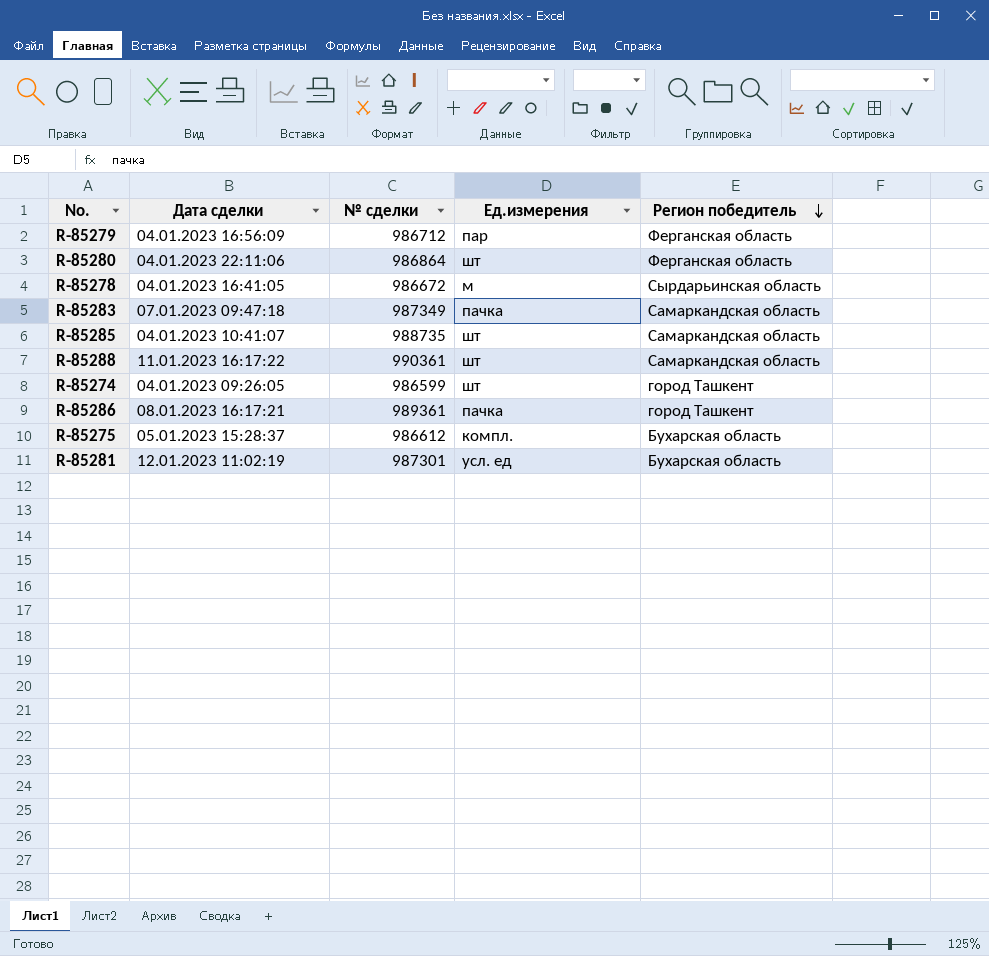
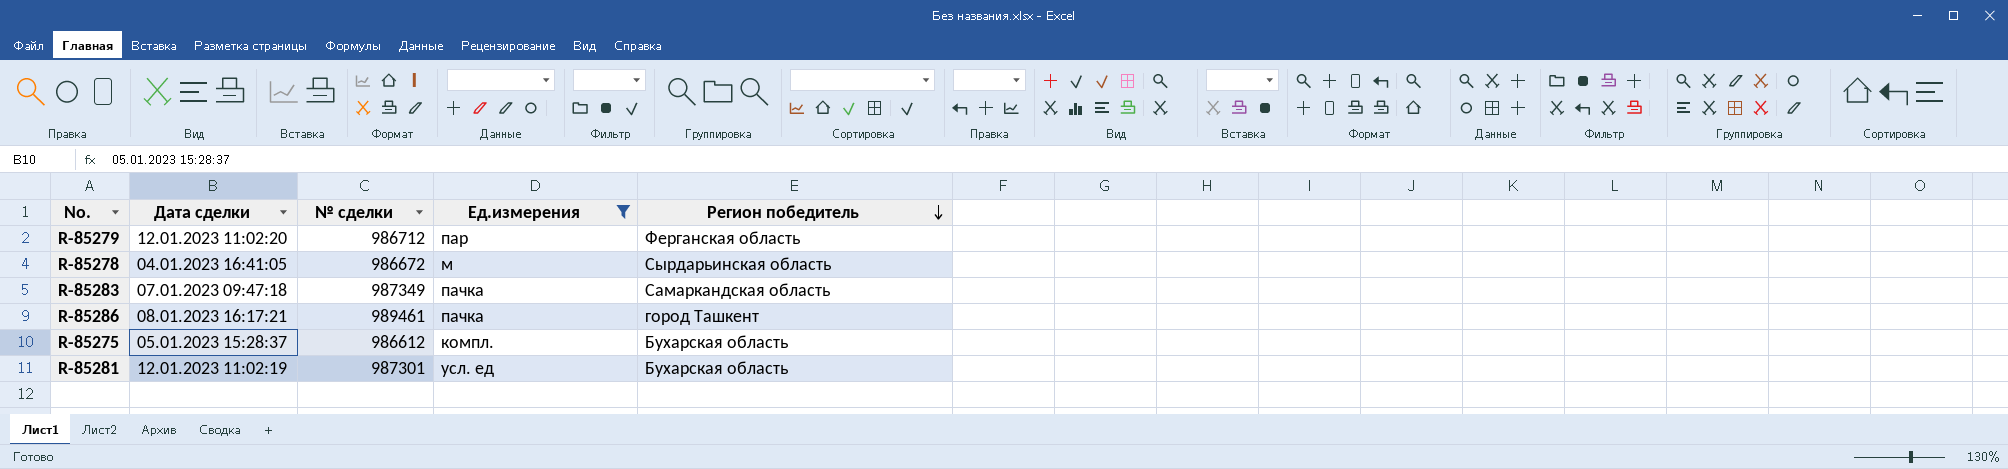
filter: none -> Ед.измерения != шт
R-85279 | Дата сделки: 04.01.2023 16:56:09 -> 12.01.2023 11:02:20
R-85286 | № сделки: 989361 -> 989461

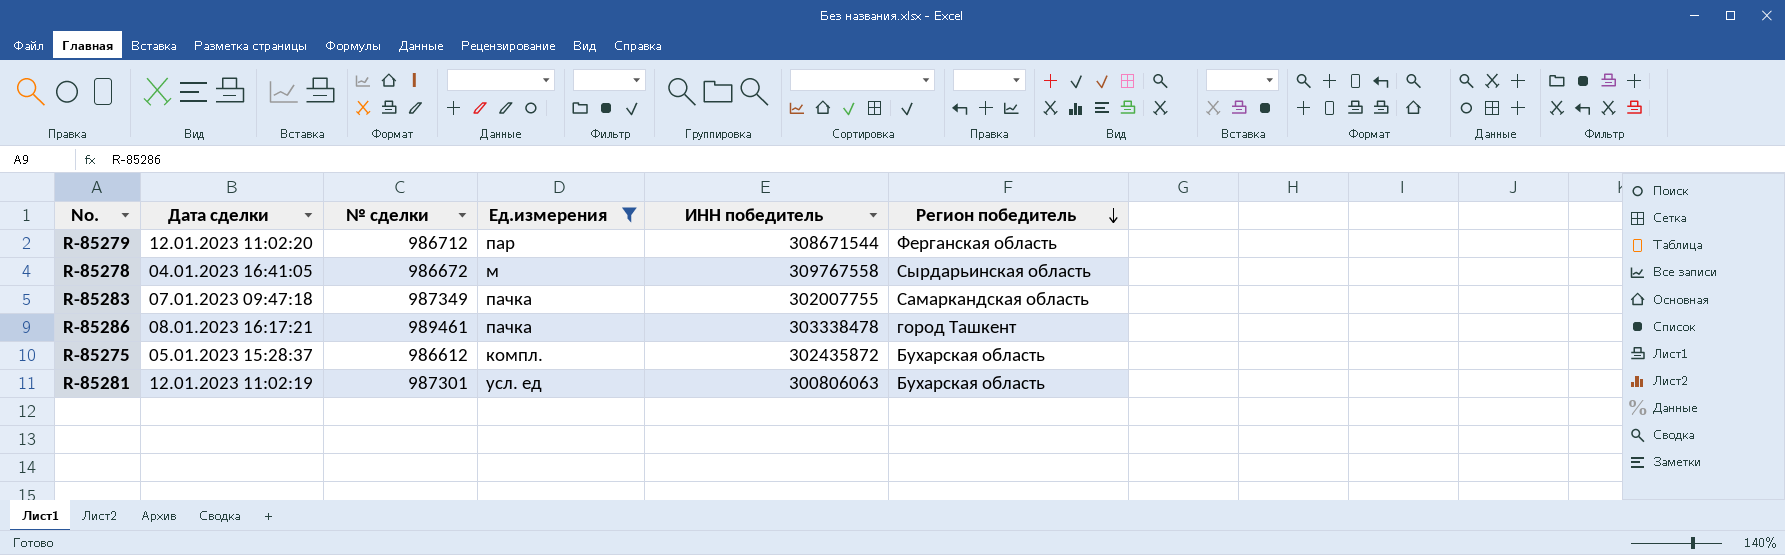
column ИНН победитель | position: none -> 5

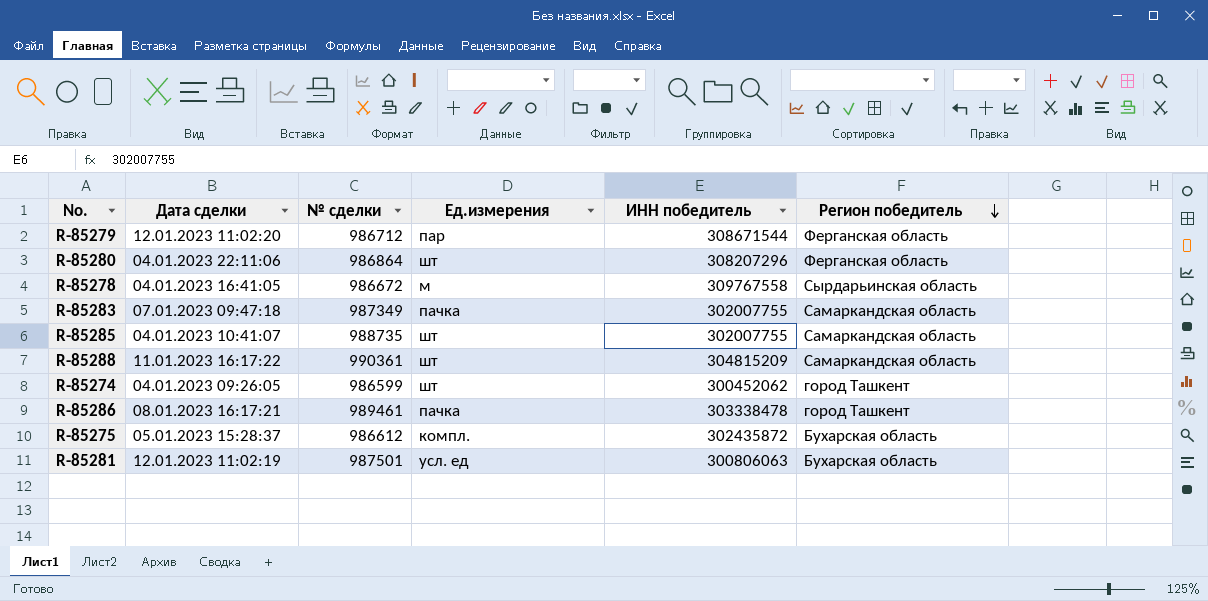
filter: Ед.измерения != шт -> none
R-85281 | № сделки: 987301 -> 987501

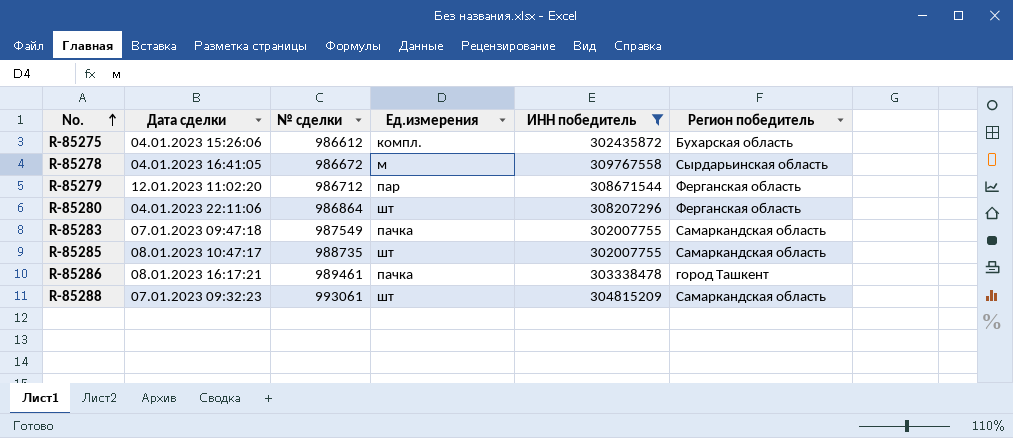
filter: none -> ИНН победитель >= 302007755
row order: Регион победитель descending -> No. ascending
R-85275 | Дата сделки: 05.01.2023 15:28:37 -> 04.01.2023 15:26:06
R-85283 | № сделки: 987349 -> 987549
R-85285 | Дата сделки: 04.01.2023 10:41:07 -> 08.01.2023 10:47:17
R-85288 | Дата сделки: 11.01.2023 16:17:22 -> 07.01.2023 09:32:23
R-85288 | № сделки: 990361 -> 993061

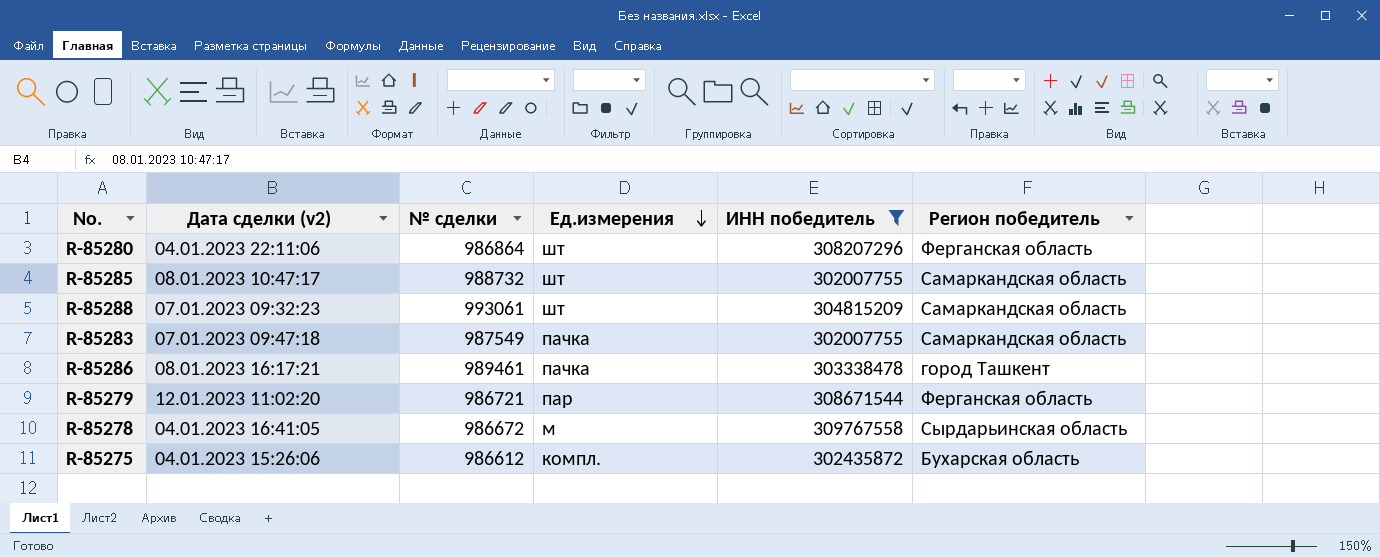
row order: No. ascending -> Ед.измерения descending
column name: Дата сделки -> Дата сделки (v2)
R-85285 | № сделки: 988735 -> 988732
R-85279 | № сделки: 986712 -> 986721

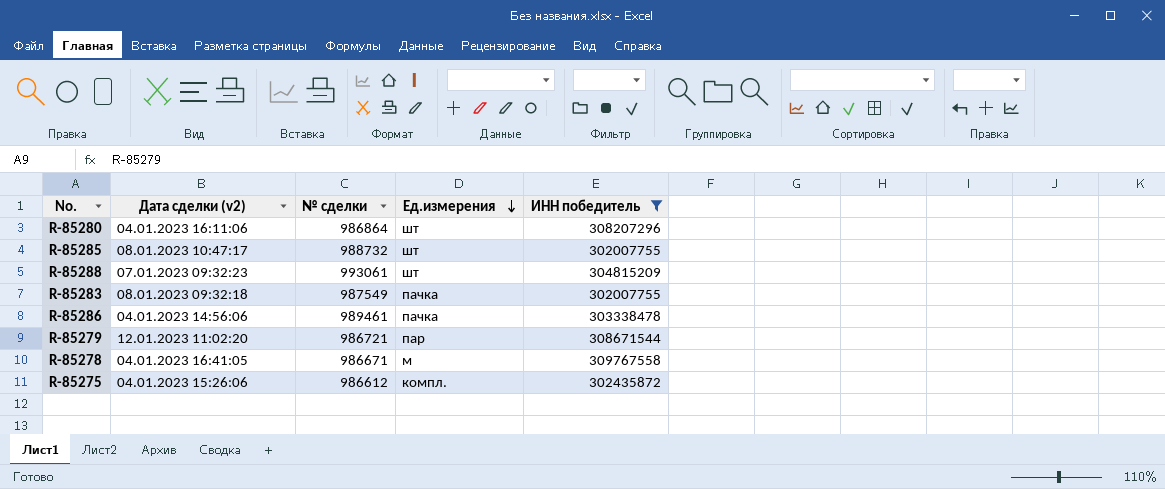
column Регион победитель | position: 6 -> none
R-85280 | Дата сделки (v2): 04.01.2023 22:11:06 -> 04.01.2023 16:11:06
R-85283 | Дата сделки (v2): 07.01.2023 09:47:18 -> 08.01.2023 09:32:18
R-85286 | Дата сделки (v2): 08.01.2023 16:17:21 -> 04.01.2023 14:56:06
R-85278 | № сделки: 986672 -> 986671

